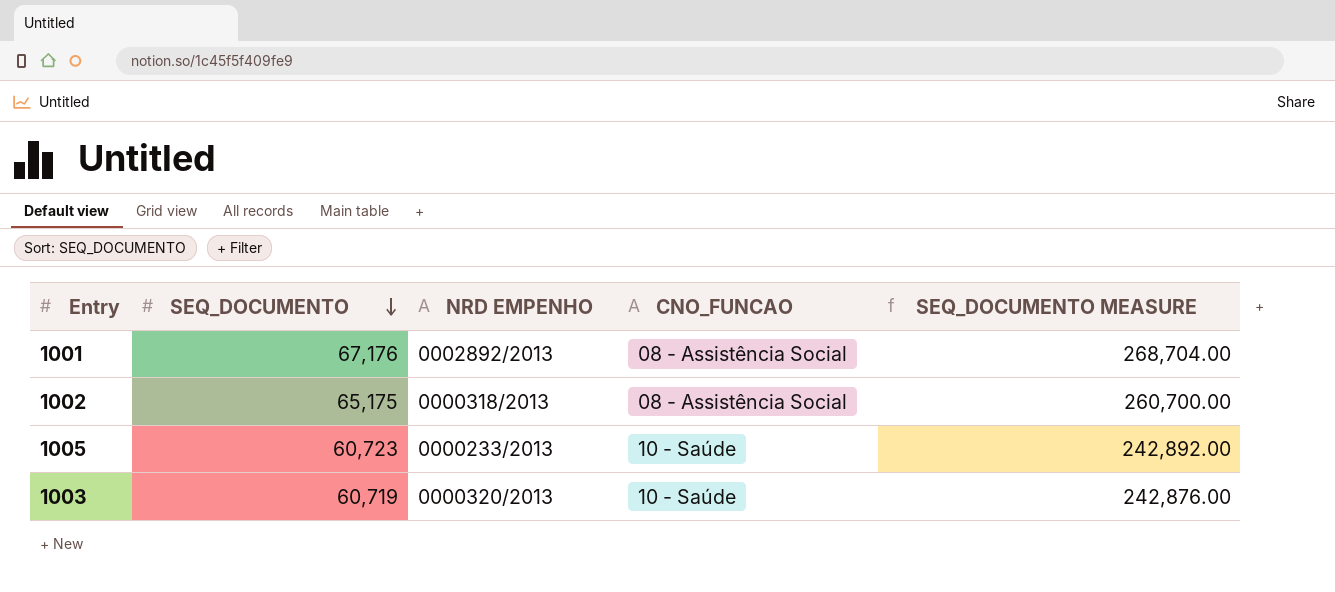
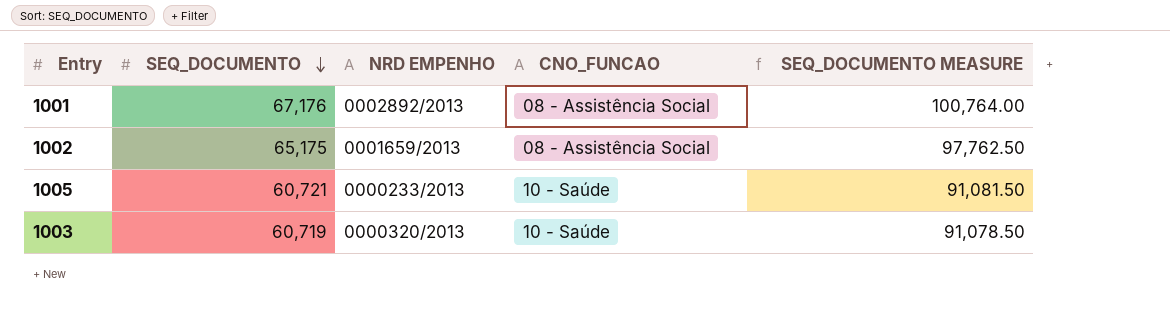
column SEQ_DOCUMENTO MEASURE | formula: [SEQ_DOCUMENTO] * 4 -> [SEQ_DOCUMENTO] * 1.5
1002 | NRD EMPENHO: 0000318/2013 -> 0001659/2013
1005 | SEQ_DOCUMENTO: 60,723 -> 60,721

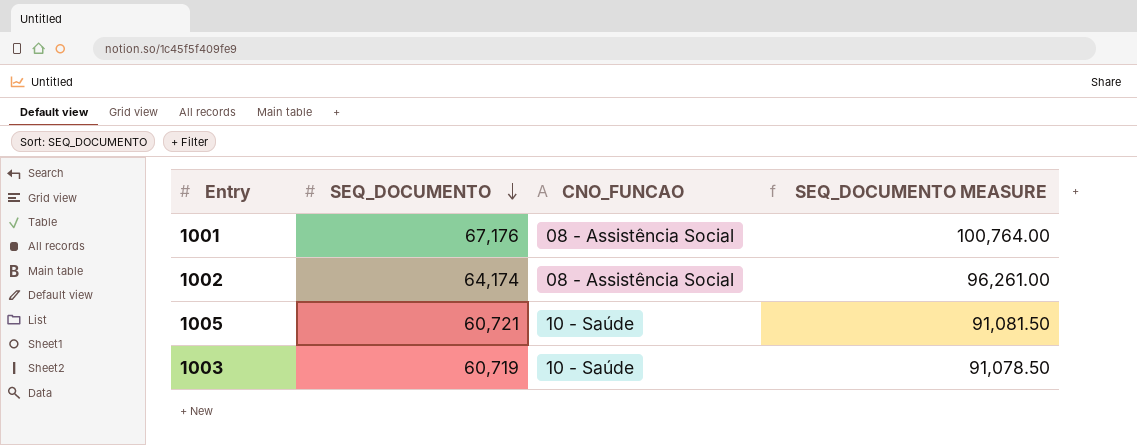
column NRD EMPENHO | position: 3 -> none
1002 | SEQ_DOCUMENTO: 65,175 -> 64,174
1002 | SEQ_DOCUMENTO MEASURE: 97,762.50 -> 96,261.00

